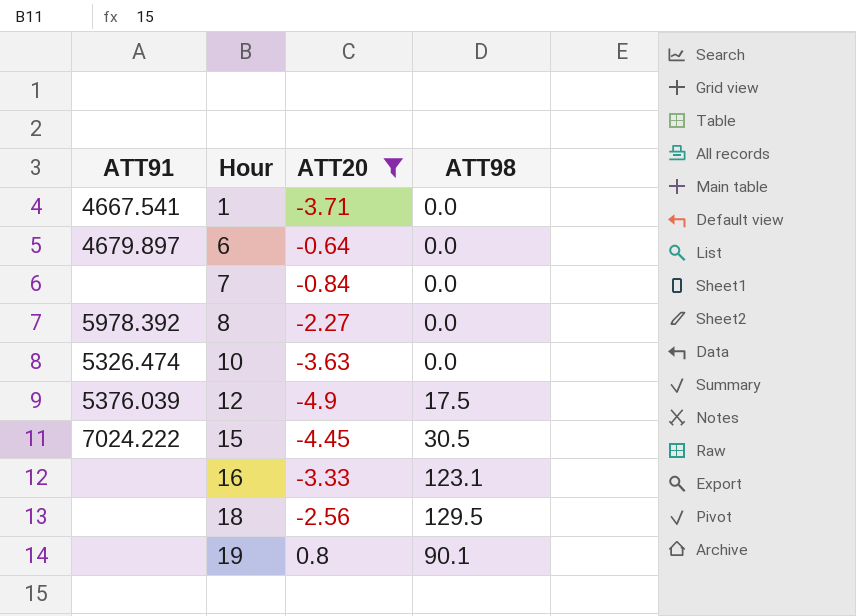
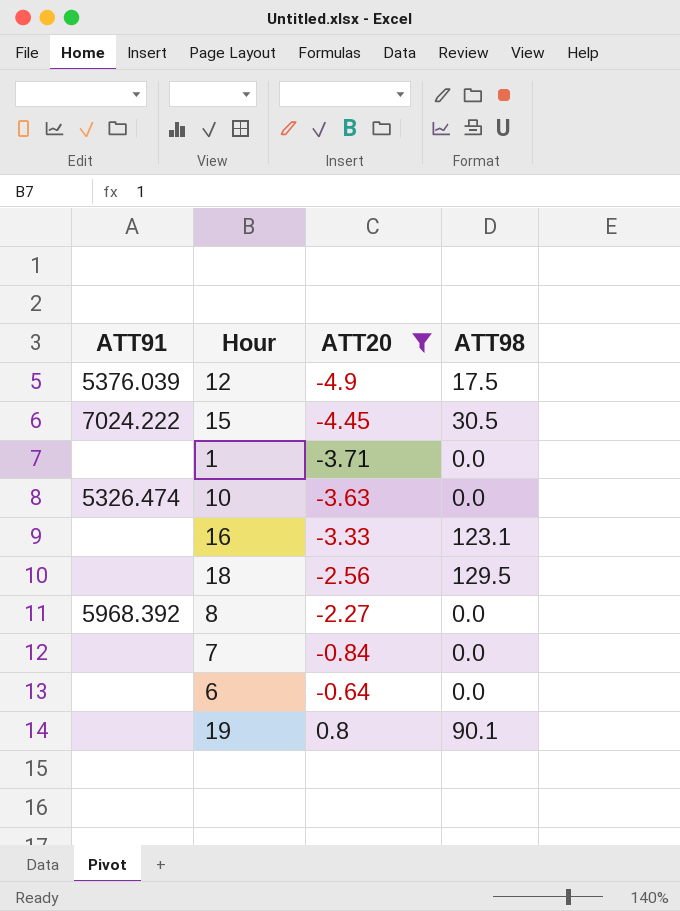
row order: Hour ascending -> ATT20 ascending
1 | ATT91: 4667.541 -> none
8 | ATT91: 5978.392 -> 5968.392
6 | ATT91: 4679.897 -> none

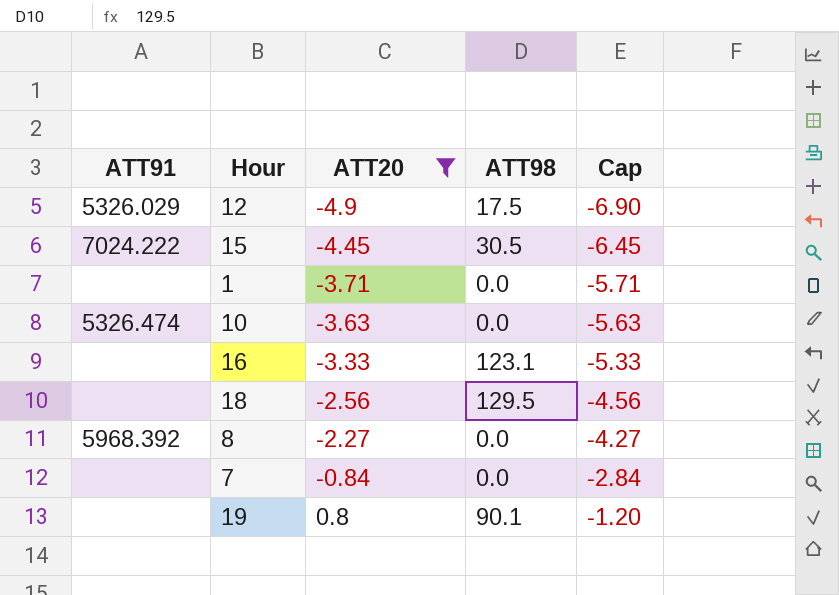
column Cap | formula: none -> [ATT20] - 2
row 6: none | -0.64 | 0.0 -> none
12 | ATT91: 5376.039 -> 5326.029

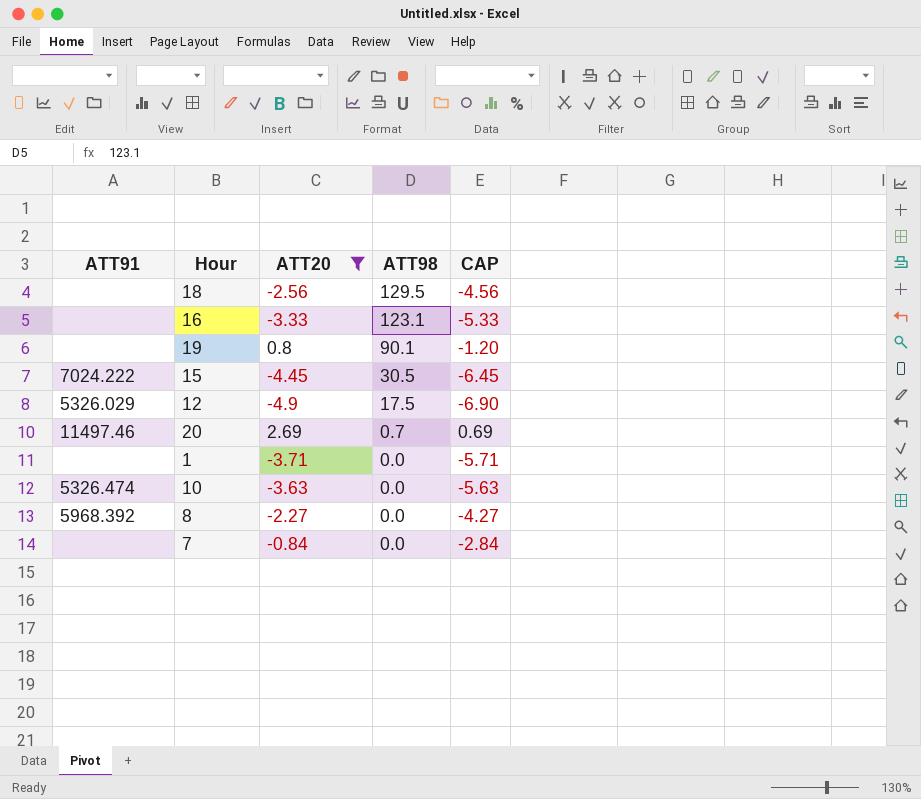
row order: ATT20 ascending -> ATT98 descending
column name: Cap -> CAP
row 20: none -> 11497.46 | 2.69 | 0.7 | 0.69

